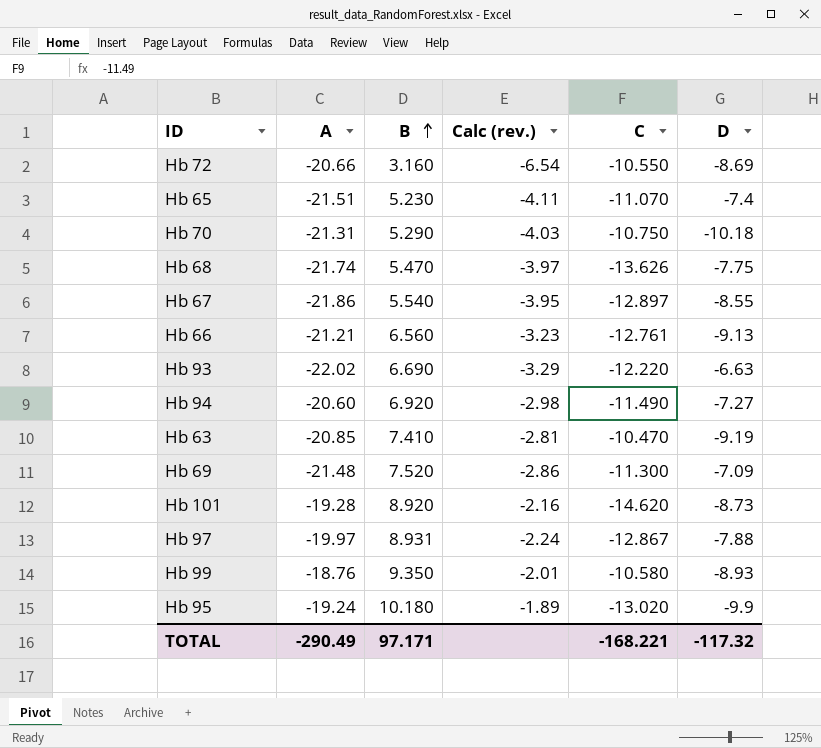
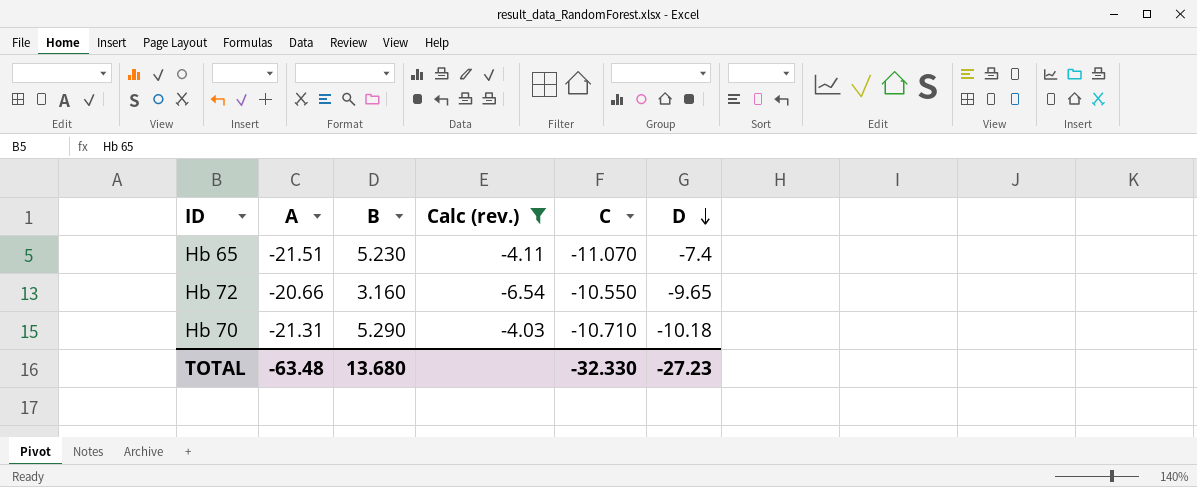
filter: none -> Calc (rev.) <= -4.03
row order: B ascending -> D descending
Hb 72 | D: -8.69 -> -9.65
Hb 70 | C: -10.750 -> -10.710
TOTAL | A: -290.49 -> -63.48
TOTAL | B: 97.171 -> 13.680
TOTAL | C: -168.221 -> -32.330
TOTAL | D: -117.32 -> -27.23

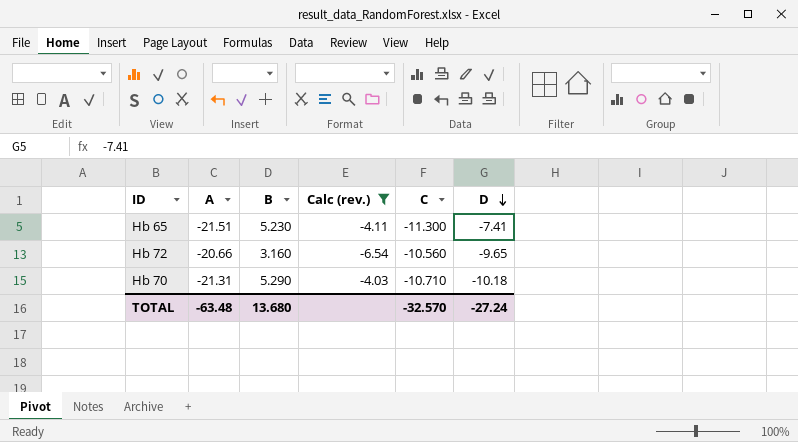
Hb 65 | C: -11.070 -> -11.300
Hb 65 | D: -7.4 -> -7.41
Hb 72 | C: -10.550 -> -10.560
TOTAL | C: -32.330 -> -32.570
TOTAL | D: -27.23 -> -27.24

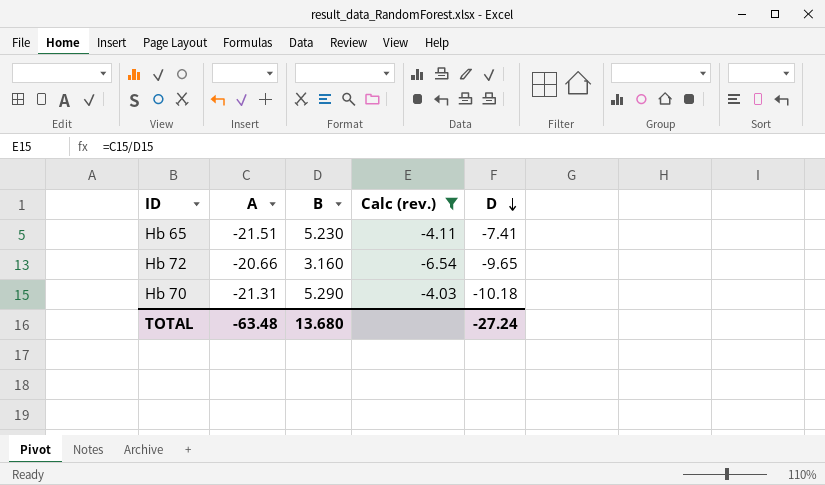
column C | position: 5 -> none

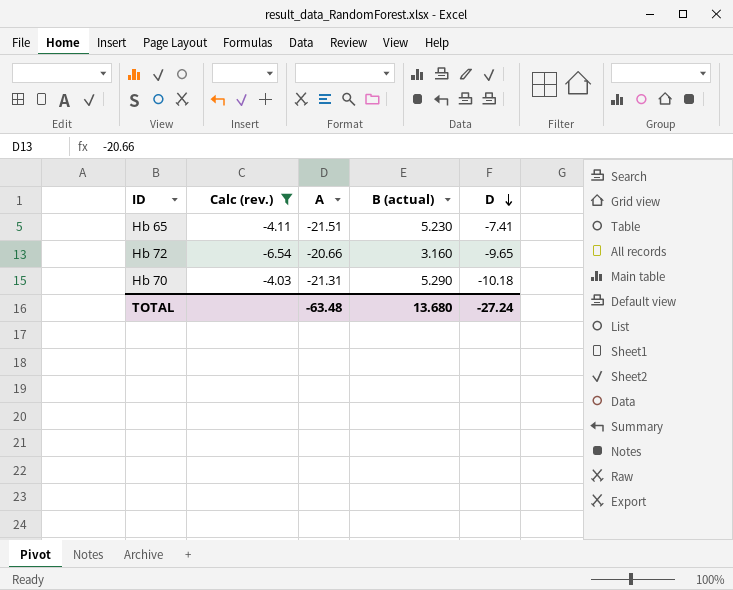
column Calc (rev.) | position: 4 -> 2
column name: B -> B (actual)

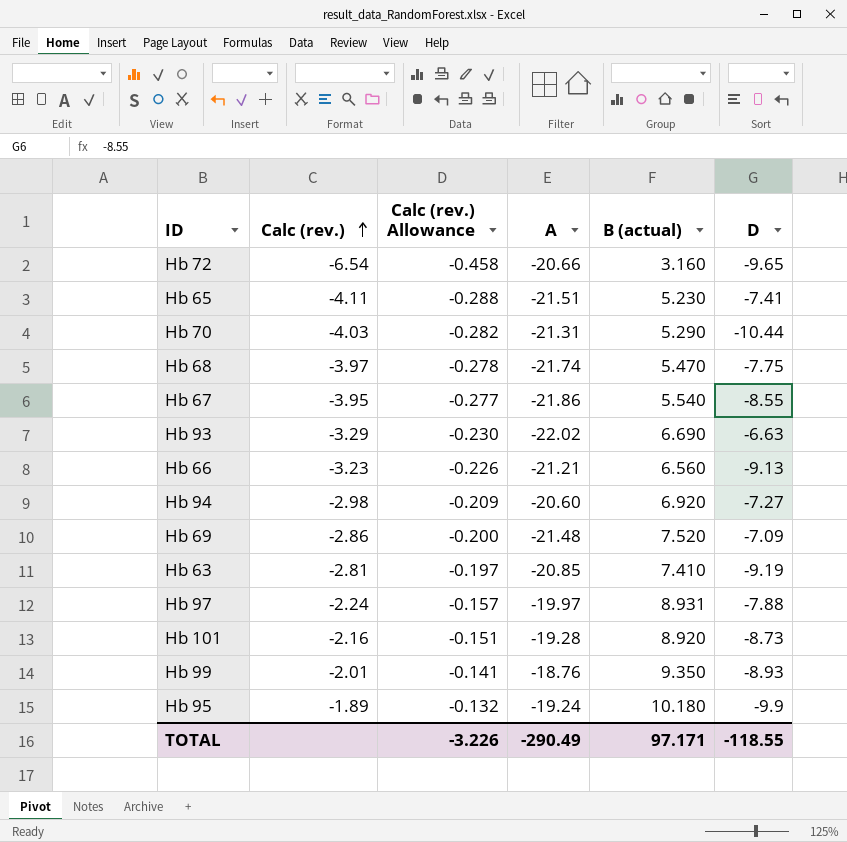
filter: Calc (rev.) <= -4.03 -> none
row order: D descending -> Calc (rev.) ascending
column Calc (rev.) Allowance | formula: none -> [Calc (rev.)] * 0.07
Hb 70 | D: -10.18 -> -10.44
TOTAL | A: -63.48 -> -290.49
TOTAL | B (actual): 13.680 -> 97.171
TOTAL | D: -27.24 -> -118.55

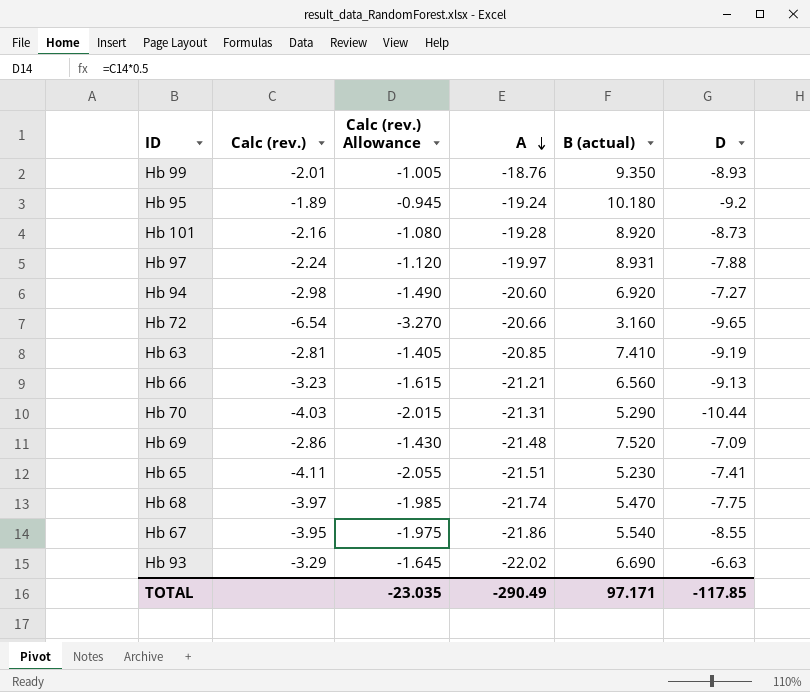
row order: Calc (rev.) ascending -> A descending
column Calc (rev.) Allowance | formula: [Calc (rev.)] * 0.07 -> [Calc (rev.)] * 0.5
Hb 95 | D: -9.9 -> -9.2
TOTAL | Calc (rev.) Allowance: -3.226 -> -23.035
TOTAL | D: -118.55 -> -117.85

